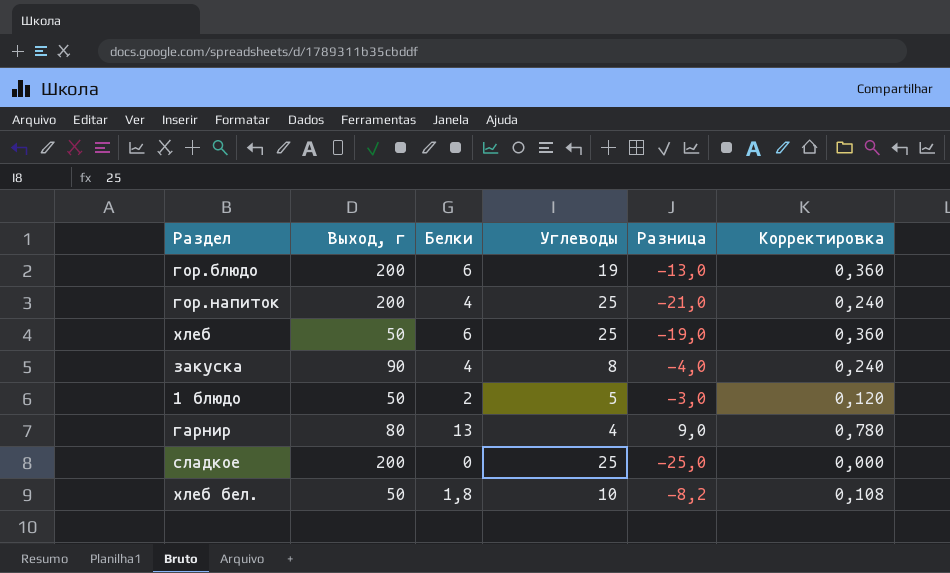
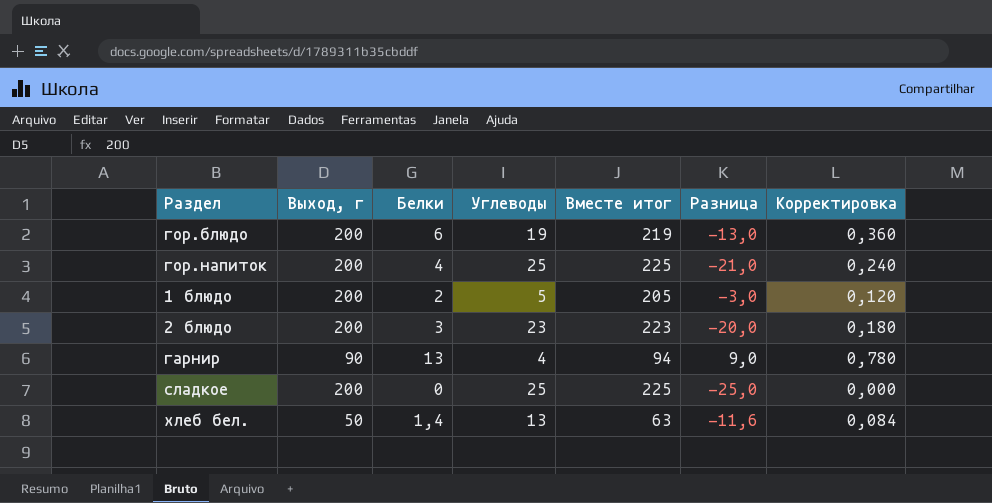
column Вместе итог | formula: none -> [Выход, г] + [Углеводы]
row хлеб: 50 | 6 | 25 | -19,0 | 0,360 -> none
row закуска: 90 | 4 | 8 | -4,0 | 0,240 -> none
1 блюдо | Выход, г: 50 -> 200
row 2 блюдо: none -> 200 | 3 | 23 | 223 | -20,0 | 0,180
гарнир | Выход, г: 80 -> 90
хлеб бел. | Белки: 1,8 -> 1,4
хлеб бел. | Углеводы: 10 -> 13
хлеб бел. | Разница: -8,2 -> -11,6
хлеб бел. | Корректировка: 0,108 -> 0,084

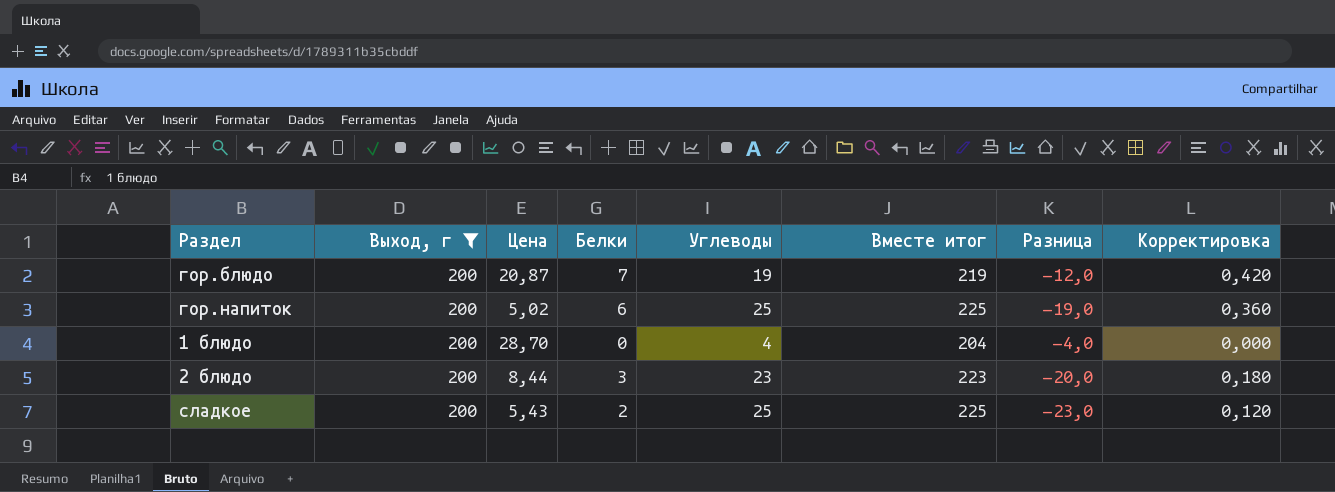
filter: none -> Выход, г = 200
column Цена | position: none -> 3
гор.блюдо | Белки: 6 -> 7
гор.блюдо | Разница: -13,0 -> -12,0
гор.блюдо | Корректировка: 0,360 -> 0,420
гор.напиток | Белки: 4 -> 6
гор.напиток | Разница: -21,0 -> -19,0
гор.напиток | Корректировка: 0,240 -> 0,360
1 блюдо | Белки: 2 -> 0
1 блюдо | Углеводы: 5 -> 4
1 блюдо | Вместе итог: 205 -> 204
1 блюдо | Разница: -3,0 -> -4,0
1 блюдо | Корректировка: 0,120 -> 0,000
сладкое | Белки: 0 -> 2
сладкое | Разница: -25,0 -> -23,0
сладкое | Корректировка: 0,000 -> 0,120

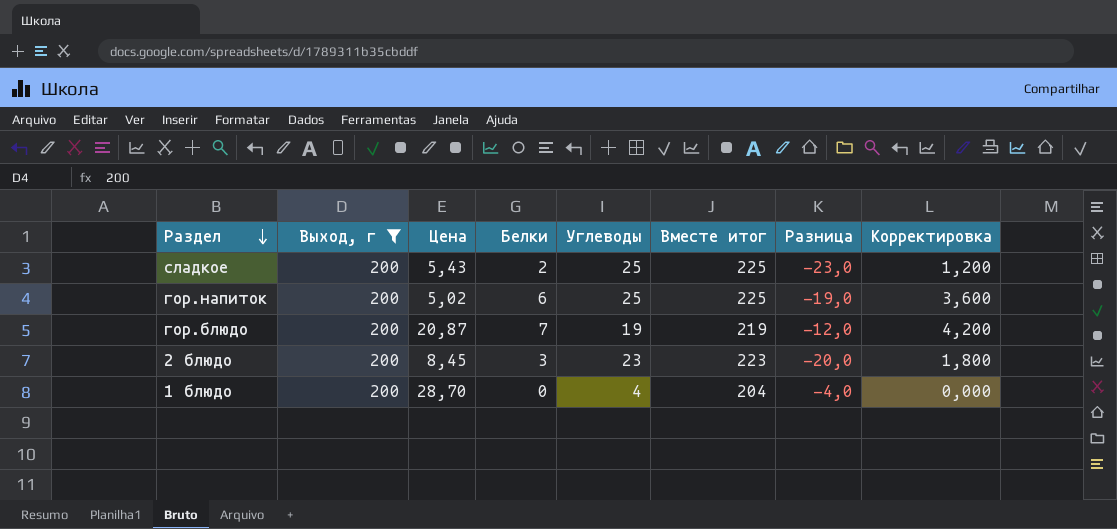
row order: none -> Раздел descending
column Корректировка | formula: [Белки] * 0,06 -> [Белки] * 0,6
2 блюдо | Цена: 8,44 -> 8,45

